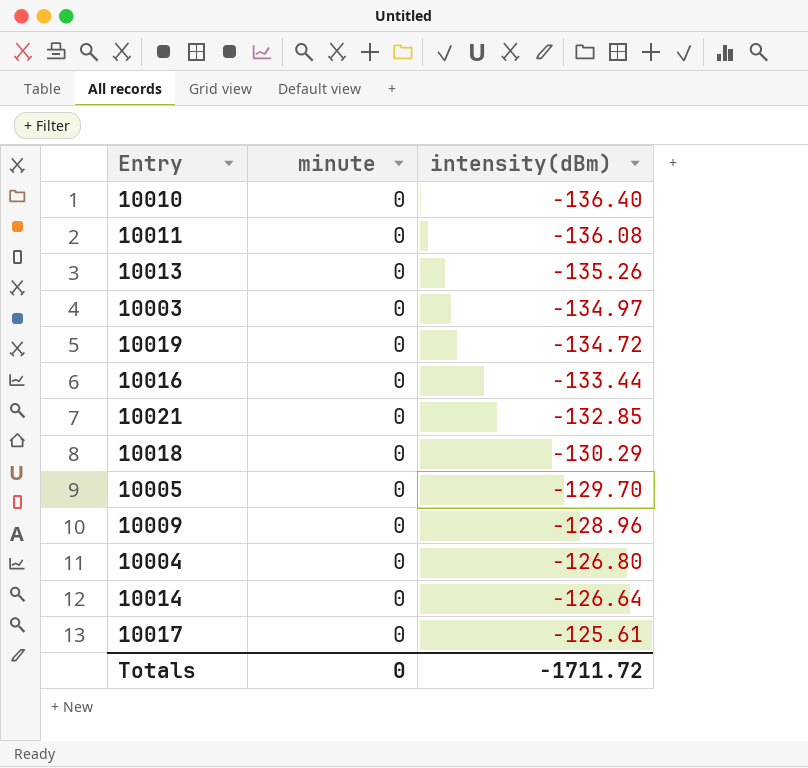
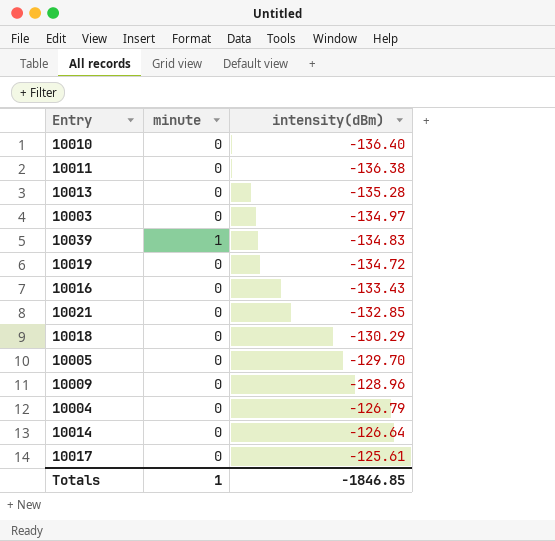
10011 | intensity(dBm): -136.08 -> -136.38
10013 | intensity(dBm): -135.26 -> -135.28
row 10039: none -> 1 | -134.83
10016 | intensity(dBm): -133.44 -> -133.43
10004 | intensity(dBm): -126.80 -> -126.79
Totals | minute: 0 -> 1
Totals | intensity(dBm): -1711.72 -> -1846.85

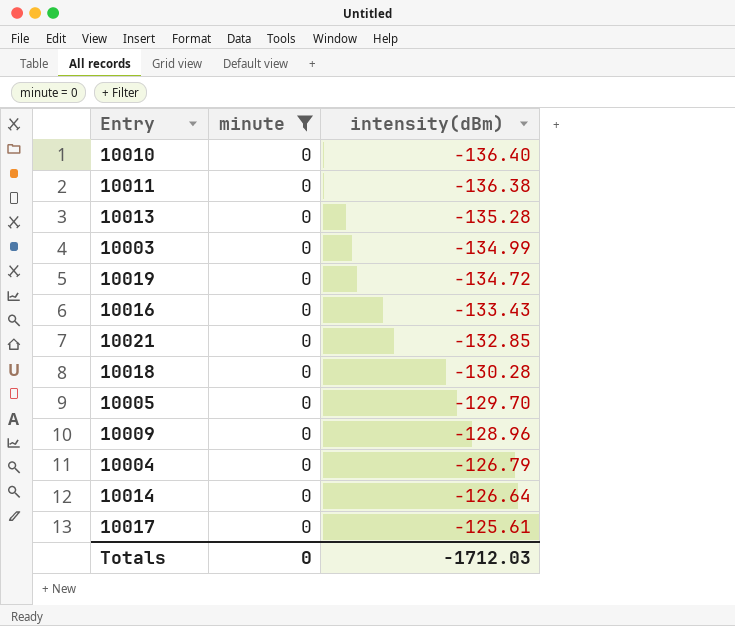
filter: none -> minute = 0
10003 | intensity(dBm): -134.97 -> -134.99
10018 | intensity(dBm): -130.29 -> -130.28
Totals | minute: 1 -> 0
Totals | intensity(dBm): -1846.85 -> -1712.03

